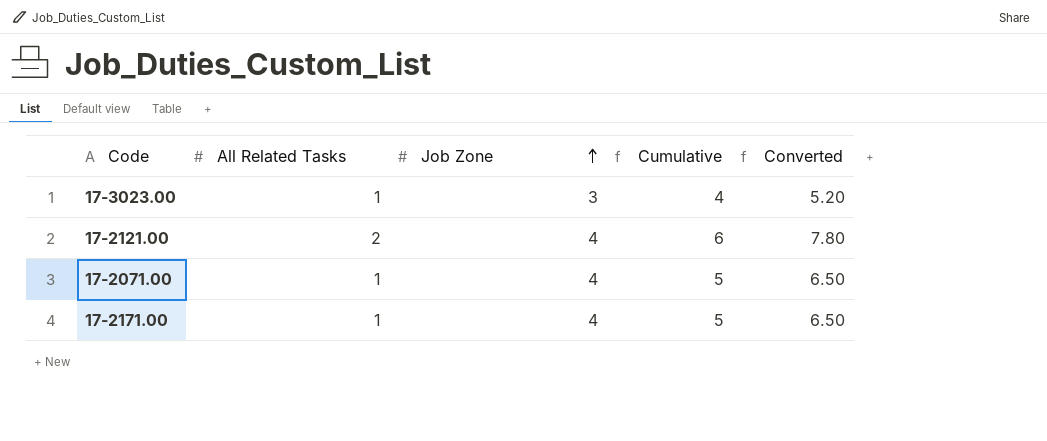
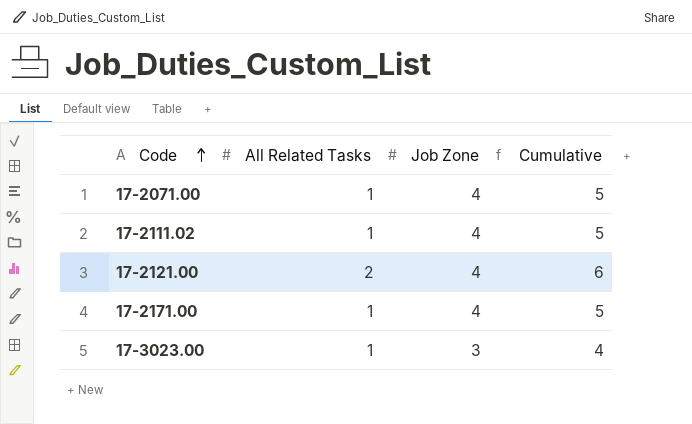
row order: Job Zone ascending -> Code ascending
column Converted | formula: [Cumulative] * 1.3 -> none
row 17-2111.02: none -> 1 | 4 | 5

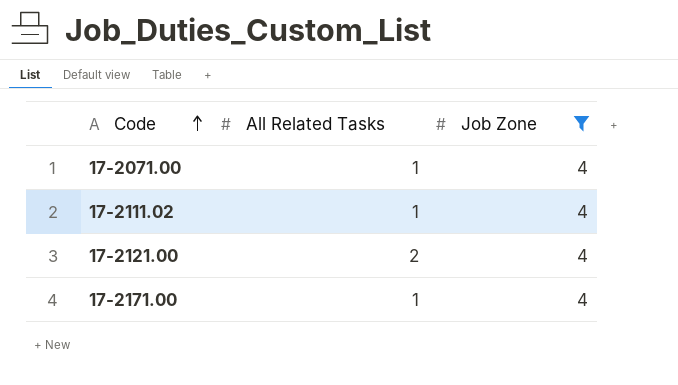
filter: none -> Job Zone = 4
column Cumulative | formula: [All Related Tasks] + [Job Zone] -> none

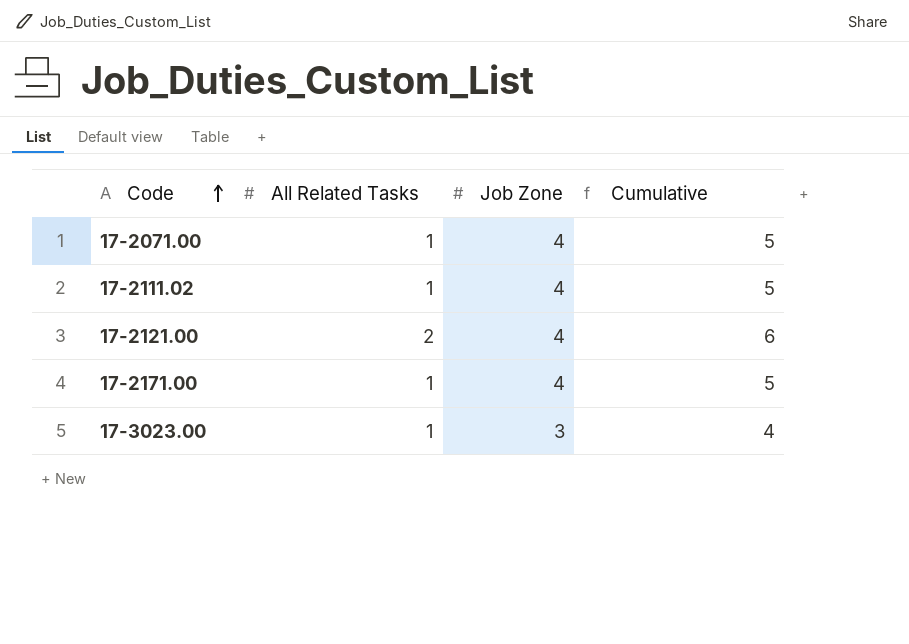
filter: Job Zone = 4 -> none
column Cumulative | formula: none -> [All Related Tasks] + [Job Zone]

